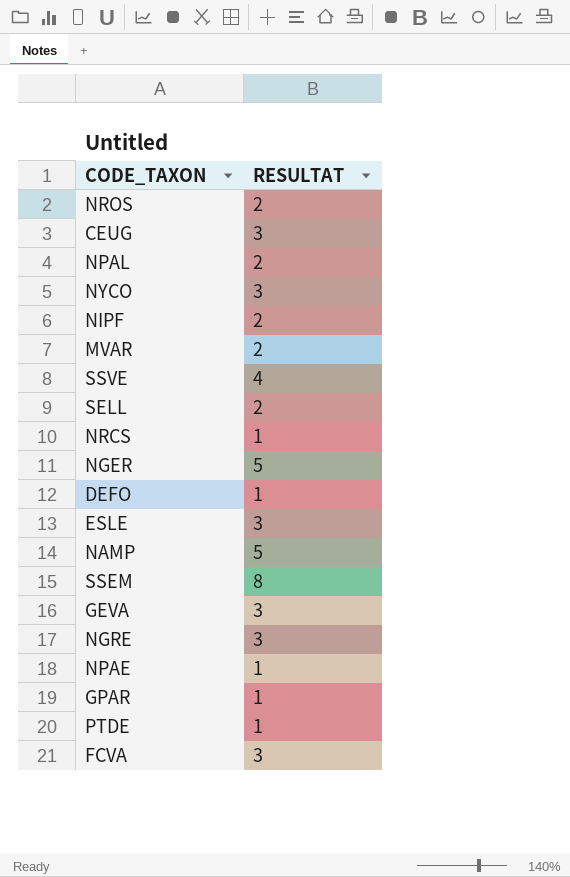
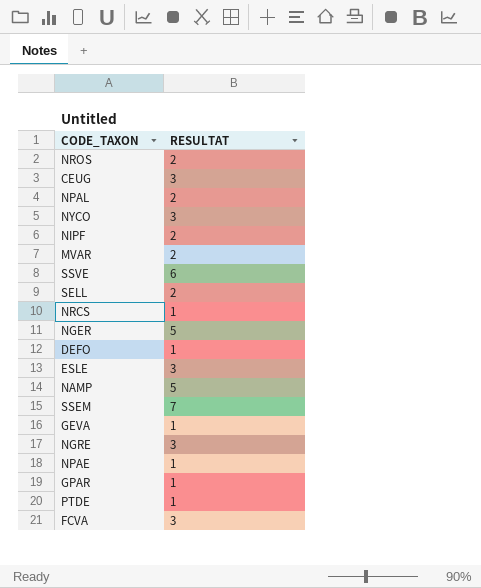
SSVE | RESULTAT: 4 -> 6
SSEM | RESULTAT: 8 -> 7
GEVA | RESULTAT: 3 -> 1

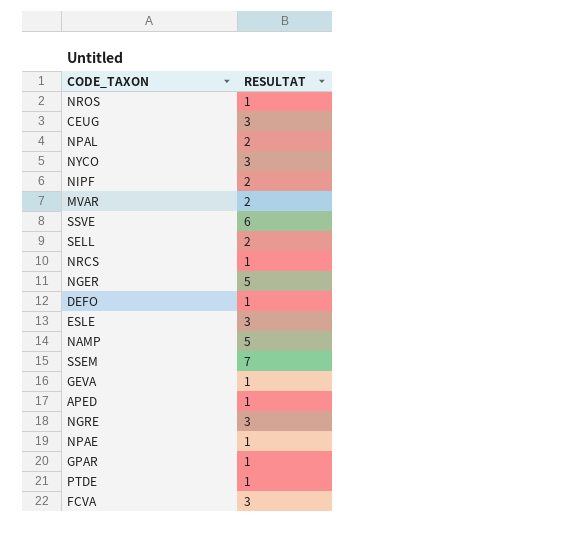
NROS | RESULTAT: 2 -> 1
row APED: none -> 1

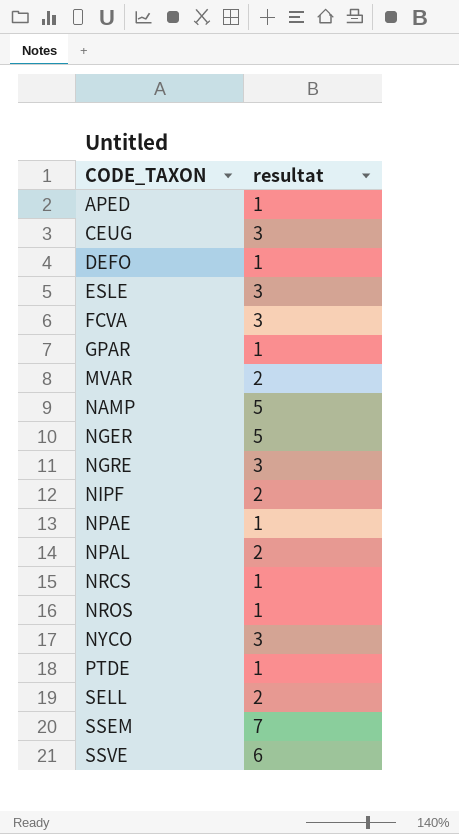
row order: none -> CODE_TAXON ascending
column name: RESULTAT -> resultat
row GEVA: 1 -> none

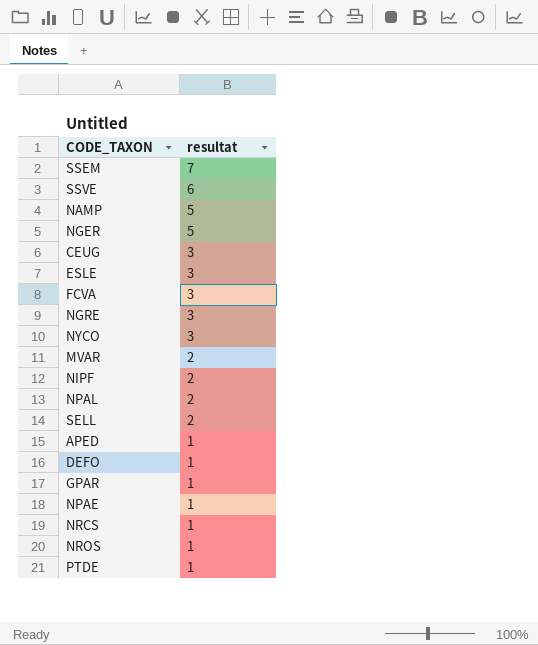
row order: CODE_TAXON ascending -> resultat descending

